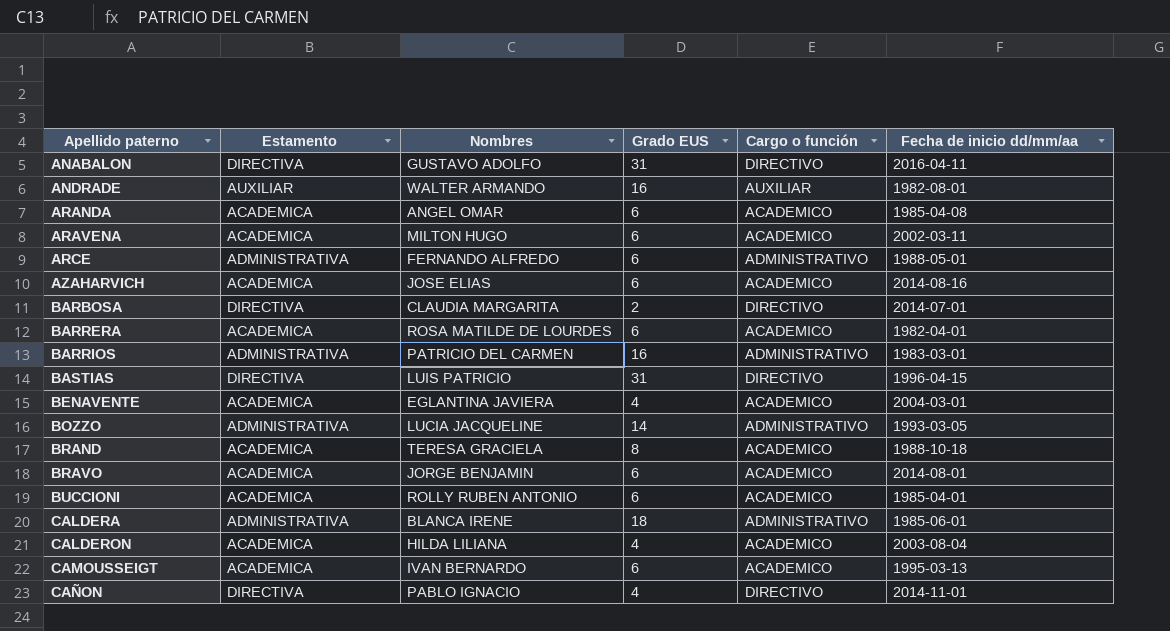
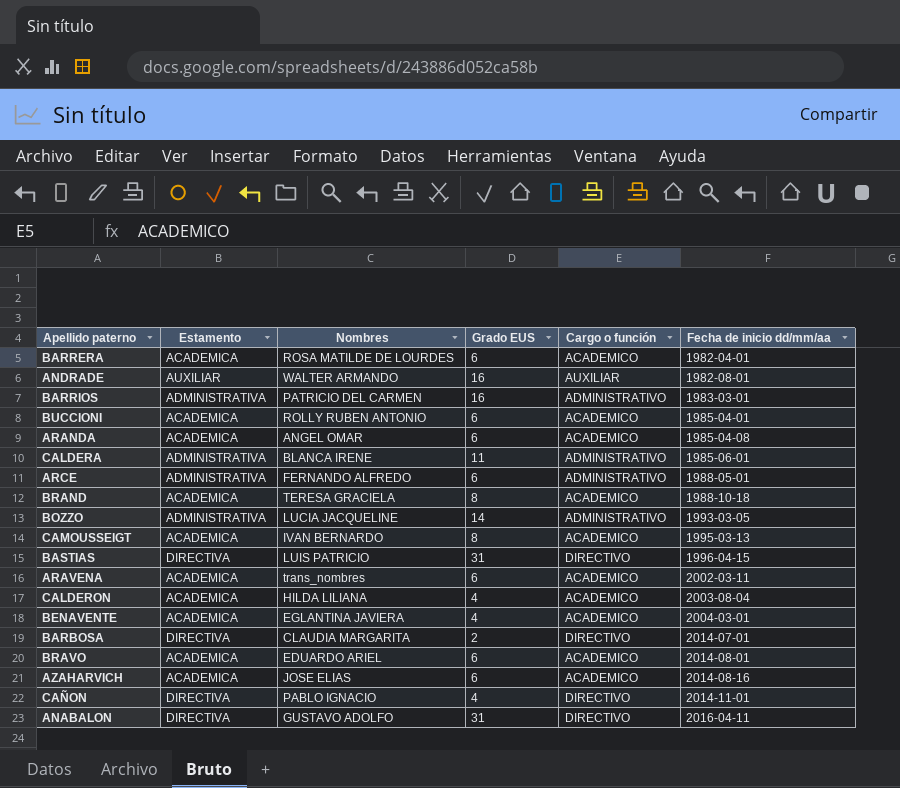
row order: Apellido paterno ascending -> Fecha de inicio dd/mm/aa ascending
CALDERA | Grado EUS: 18 -> 11
CAMOUSSEIGT | Grado EUS: 6 -> 8
ARAVENA | Nombres: MILTON HUGO -> trans_nombres
BRAVO | Nombres: JORGE BENJAMIN -> EDUARDO ARIEL

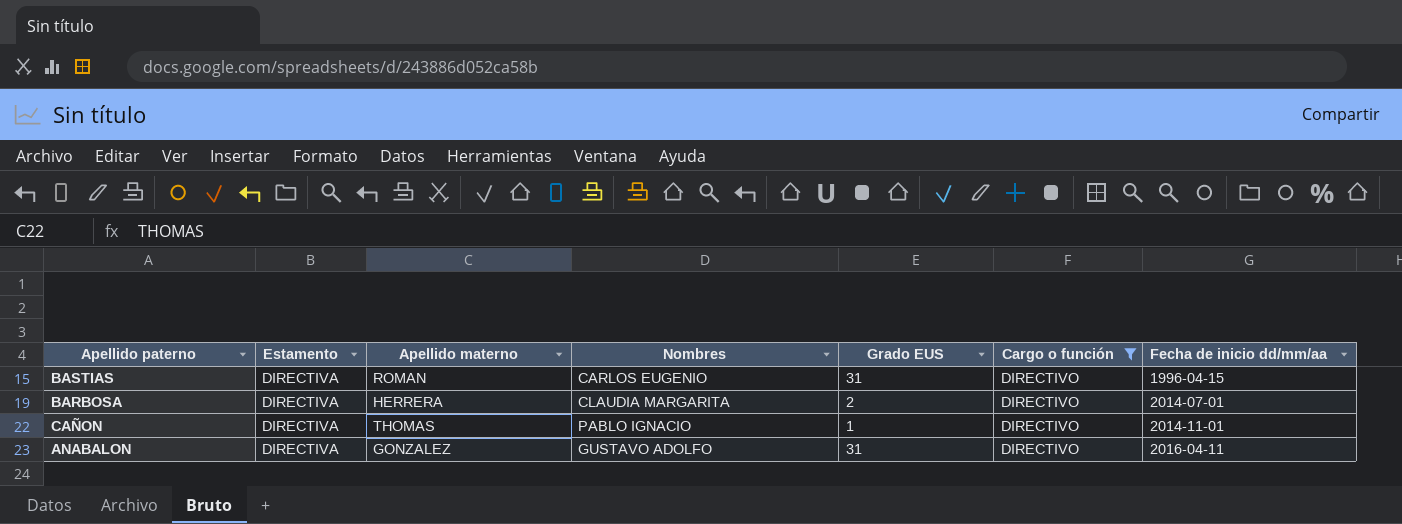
filter: none -> Cargo o función = DIRECTIVO
column Apellido materno | position: none -> 3
BASTIAS | Nombres: LUIS PATRICIO -> CARLOS EUGENIO
CAÑON | Grado EUS: 4 -> 1

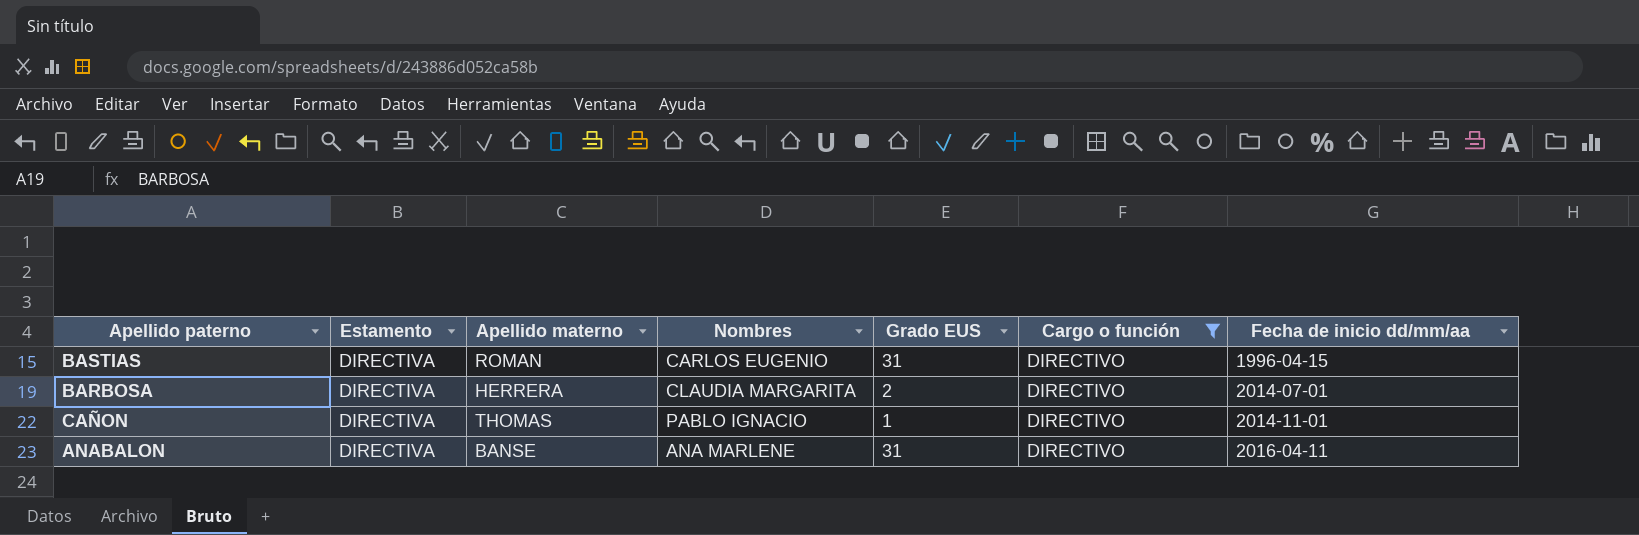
ANABALON | Apellido materno: GONZALEZ -> BANSE
ANABALON | Nombres: GUSTAVO ADOLFO -> ANA MARLENE

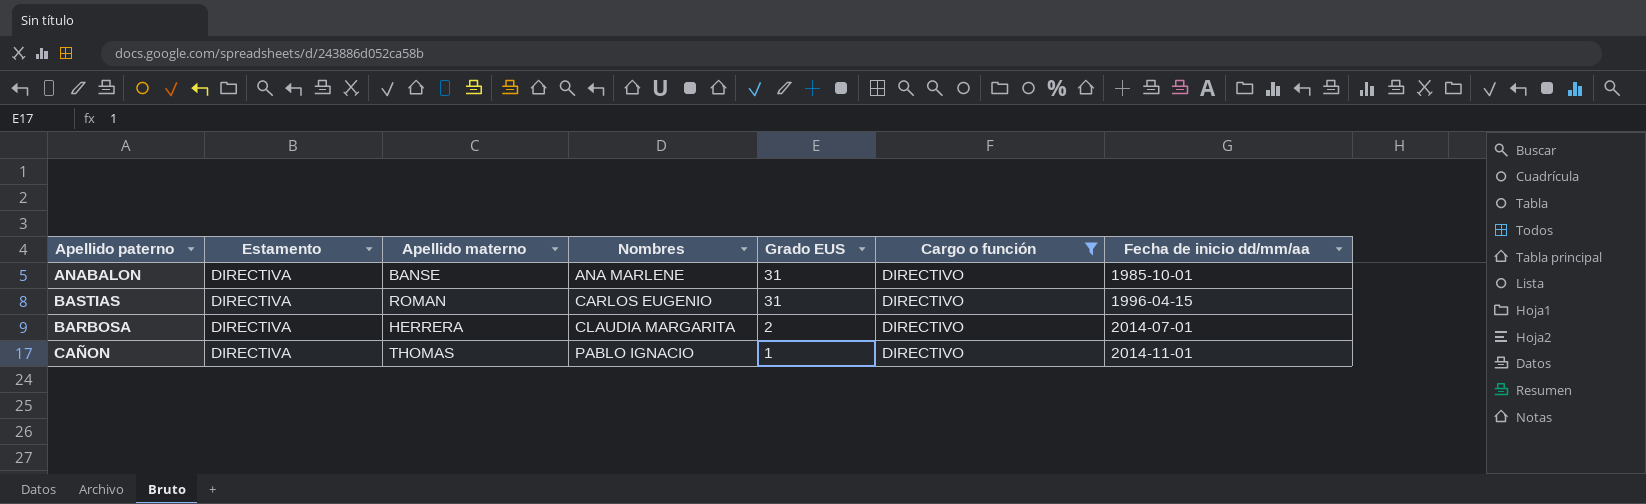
row order: Fecha de inicio dd/mm/aa ascending -> Nombres ascending
ANABALON | Fecha de inicio dd/mm/aa: 2016-04-11 -> 1985-10-01

